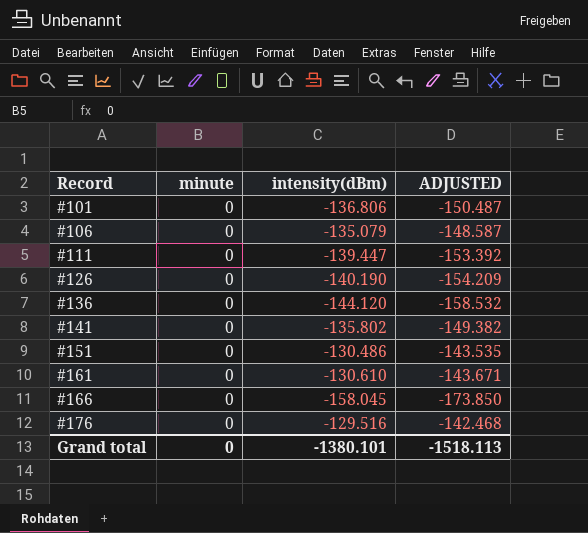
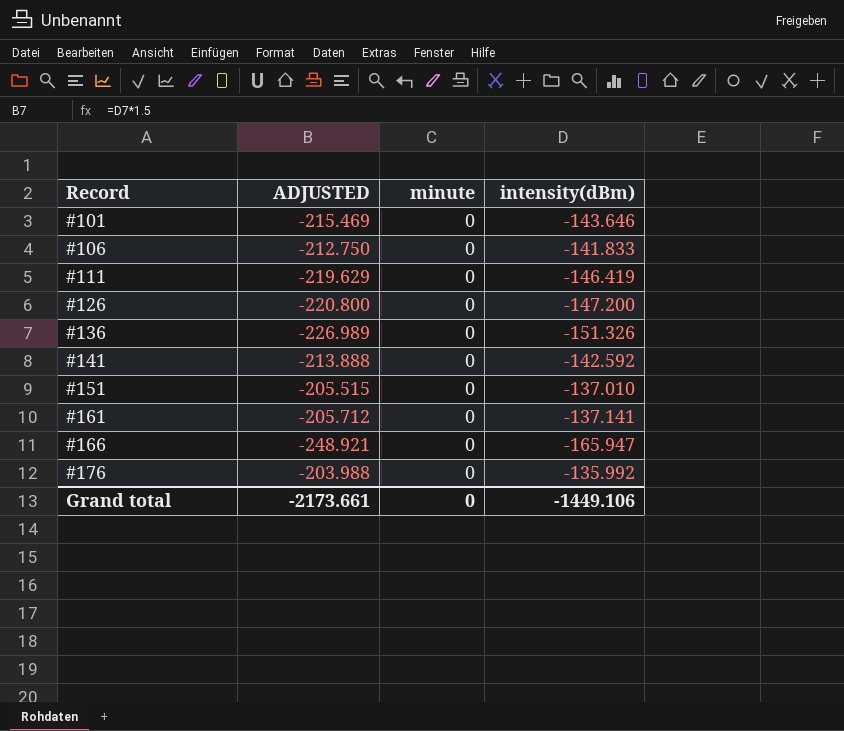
column ADJUSTED | formula: [intensity(dBm)] * 1.1 -> [intensity(dBm)] * 1.5
column ADJUSTED | position: 4 -> 2
#101 | intensity(dBm): -136.806 -> -143.646
#106 | intensity(dBm): -135.079 -> -141.833
#111 | intensity(dBm): -139.447 -> -146.419
#126 | intensity(dBm): -140.190 -> -147.200
#136 | intensity(dBm): -144.120 -> -151.326
#141 | intensity(dBm): -135.802 -> -142.592
#151 | intensity(dBm): -130.486 -> -137.010
#161 | intensity(dBm): -130.610 -> -137.141
#166 | intensity(dBm): -158.045 -> -165.947
#176 | intensity(dBm): -129.516 -> -135.992
Grand total | ADJUSTED: -1518.113 -> -2173.661
Grand total | intensity(dBm): -1380.101 -> -1449.106

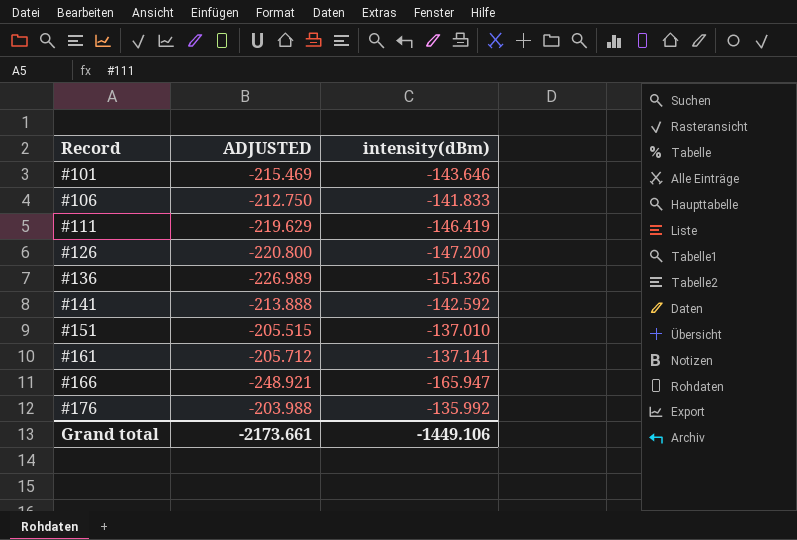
column minute | position: 3 -> none

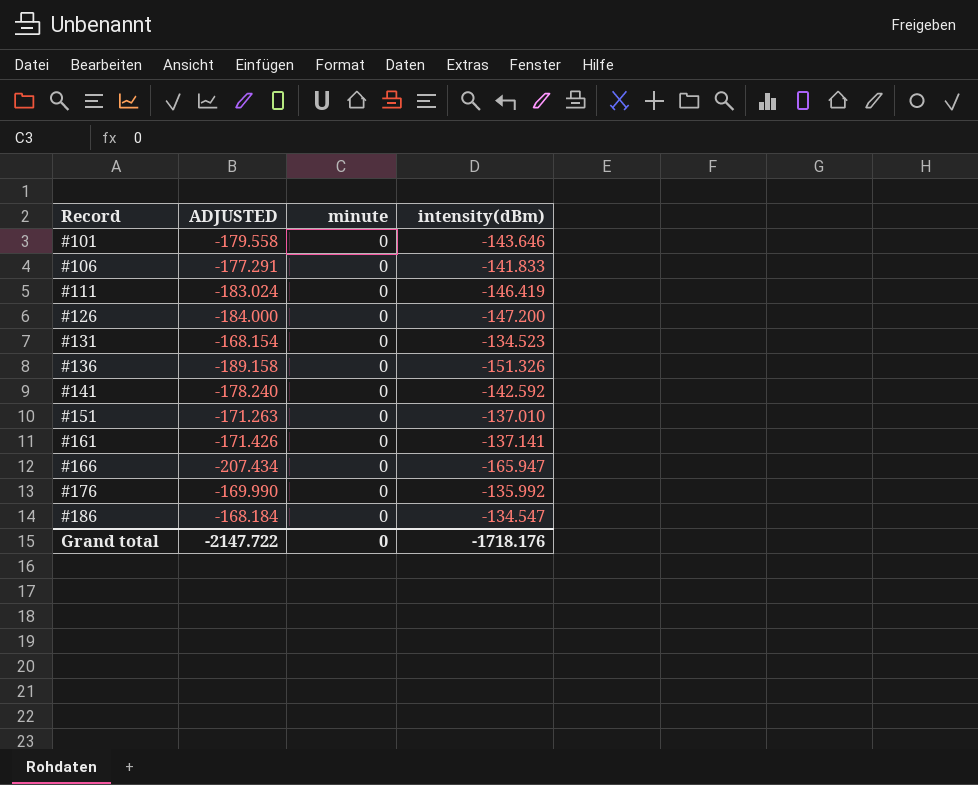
column ADJUSTED | formula: [intensity(dBm)] * 1.5 -> [intensity(dBm)] * 1.25
column minute | position: none -> 3
row #131: none -> -168.154 | 0 | -134.523
row #186: none -> -168.184 | 0 | -134.547
Grand total | ADJUSTED: -2173.661 -> -2147.722
Grand total | intensity(dBm): -1449.106 -> -1718.176

